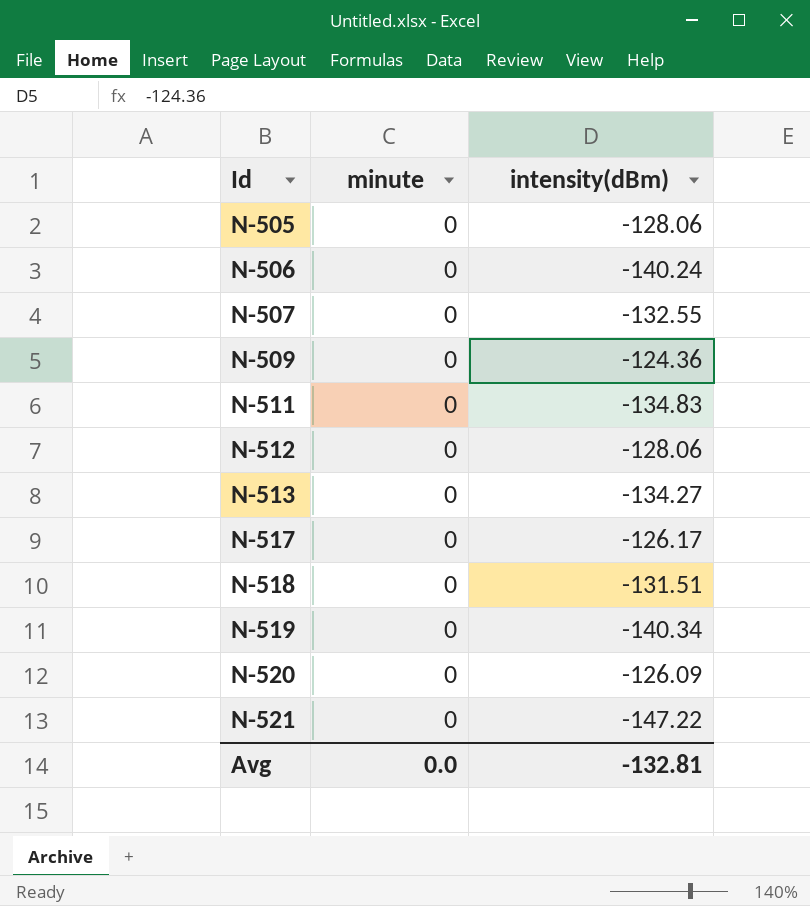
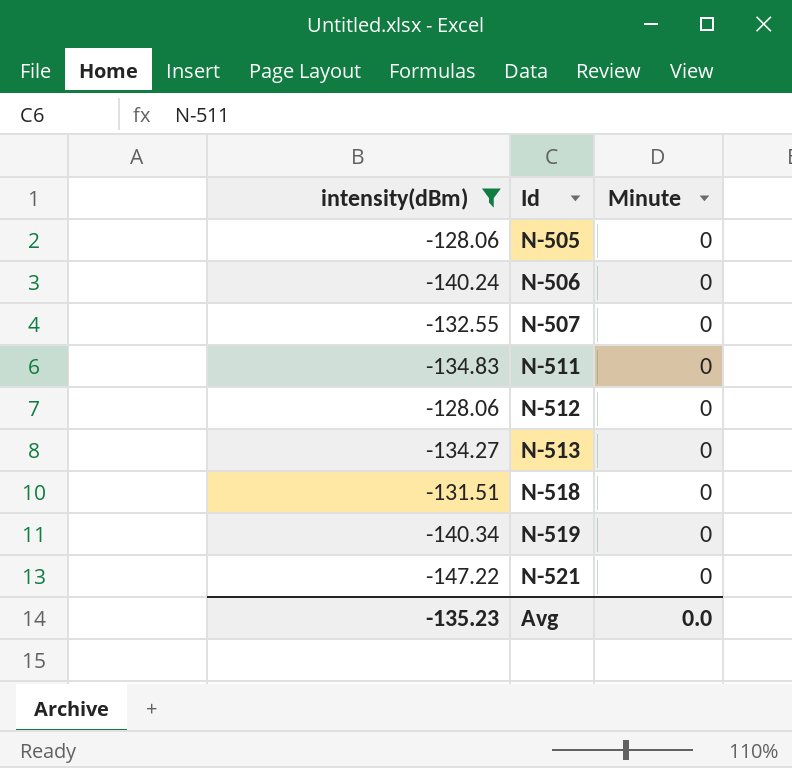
filter: none -> intensity(dBm) <= -128.06
column intensity(dBm) | position: 3 -> 1
column name: minute -> Minute
Avg | intensity(dBm): -132.81 -> -135.23

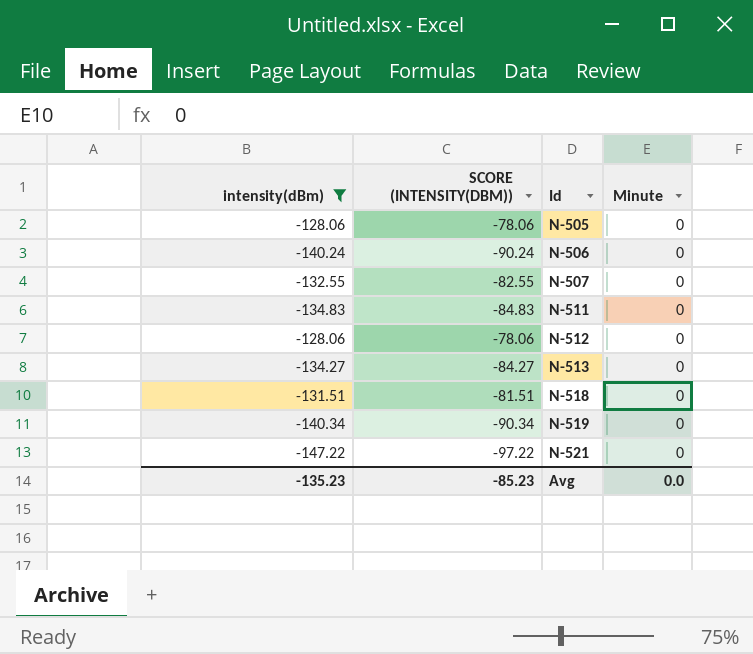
column SCORE (INTENSITY(DBM)) | formula: none -> [intensity(dBm)] + 50

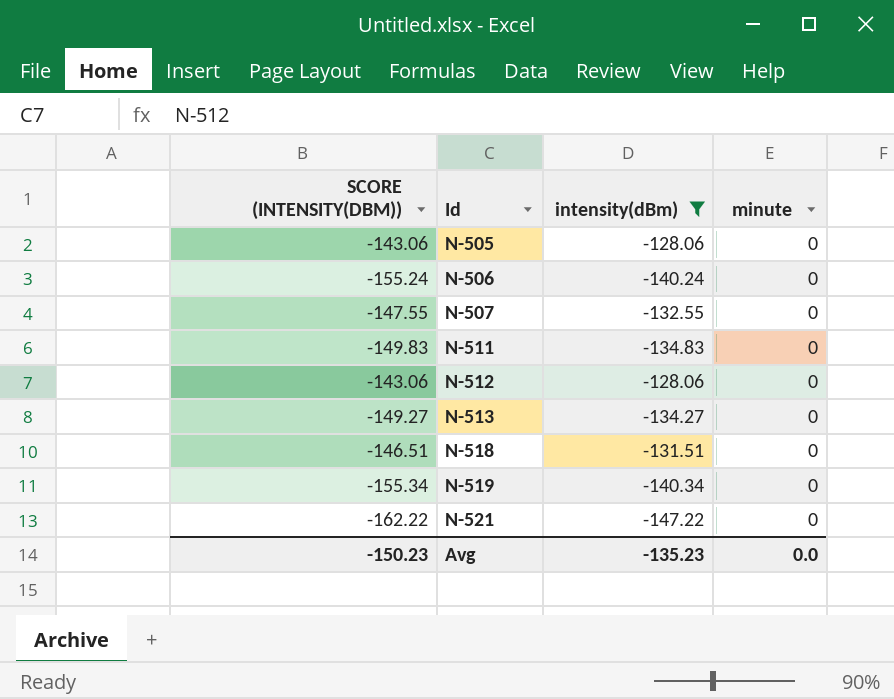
column SCORE (INTENSITY(DBM)) | formula: [intensity(dBm)] + 50 -> [intensity(dBm)] - 15
column intensity(dBm) | position: 1 -> 3
column name: Minute -> minute
Avg | SCORE (INTENSITY(DBM)): -85.23 -> -150.23

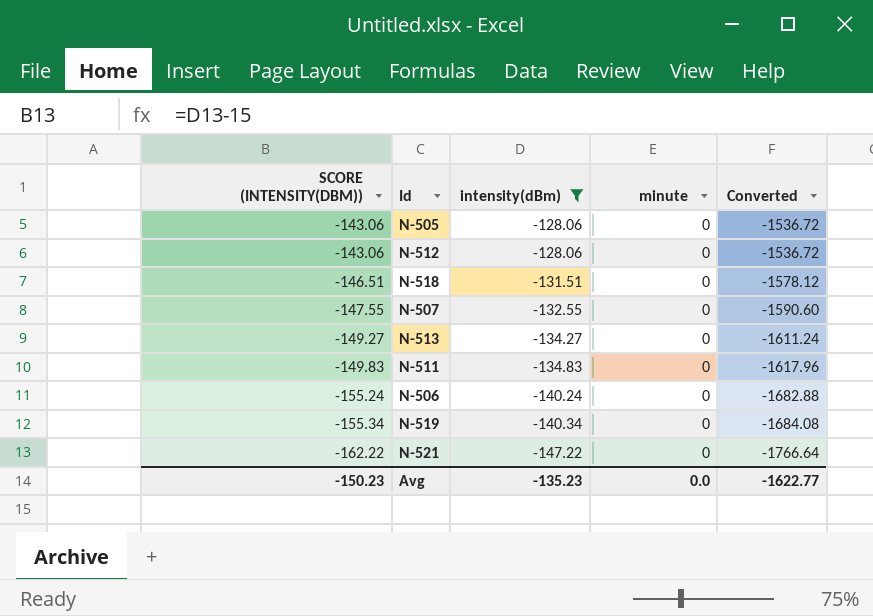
row order: Id ascending -> SCORE (INTENSITY(DBM)) descending
column Converted | formula: none -> [intensity(dBm)] * 12

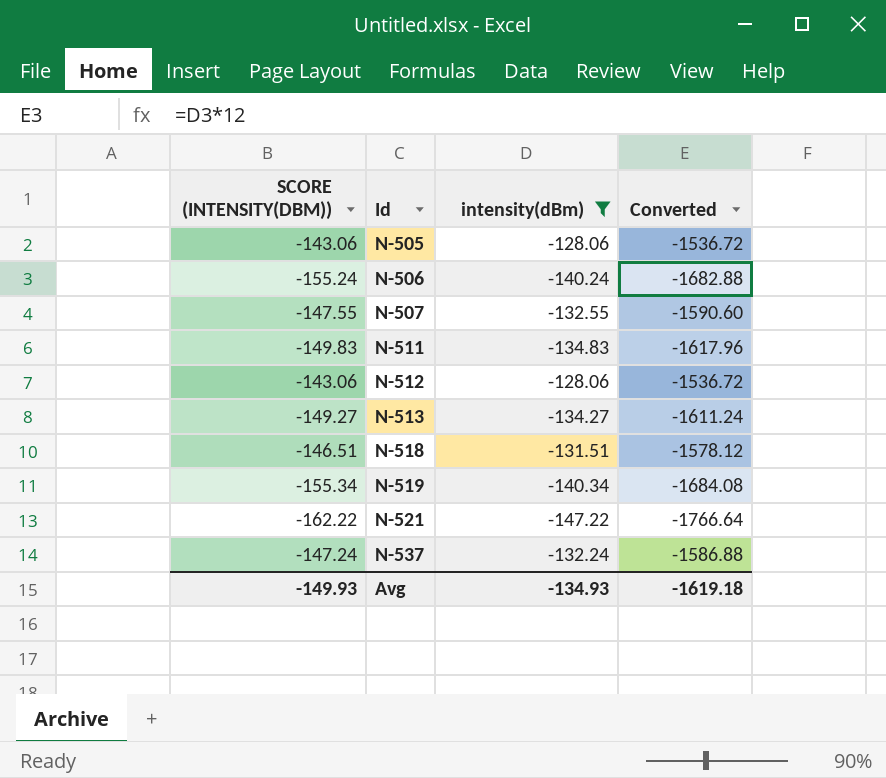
row order: SCORE (INTENSITY(DBM)) descending -> Id ascending
column minute | position: 4 -> none
row N-537: none -> -147.24 | -132.24 | -1586.88
Avg | SCORE (INTENSITY(DBM)): -150.23 -> -149.93
Avg | intensity(dBm): -135.23 -> -134.93
Avg | Converted: -1622.77 -> -1619.18

